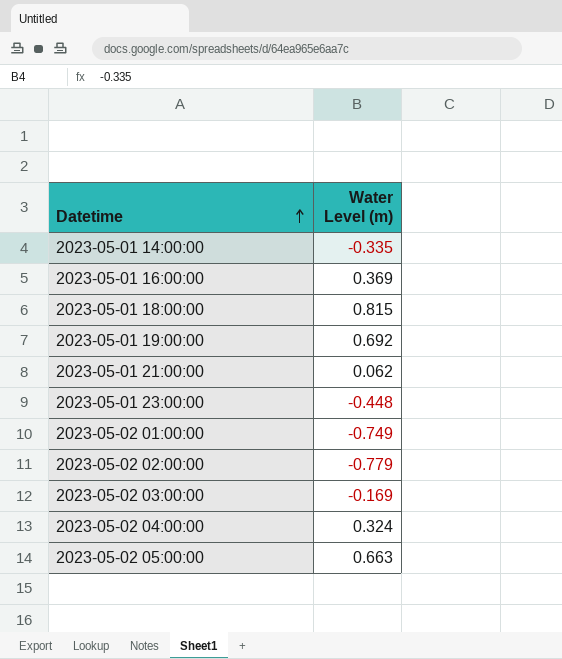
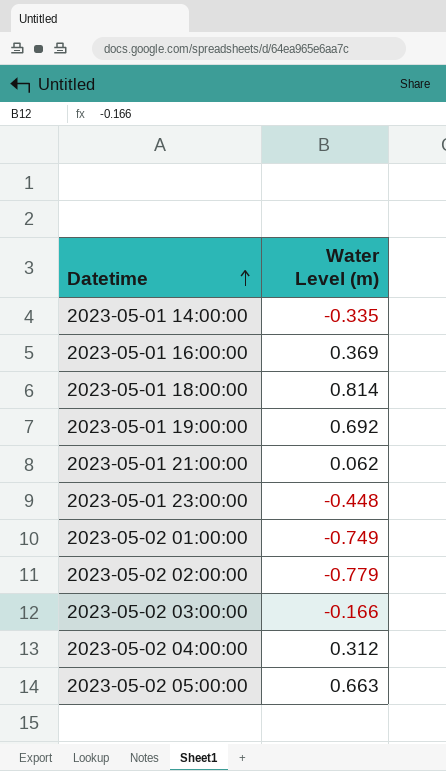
2023-05-01 18:00:00 | Water Level (m): 0.815 -> 0.814
2023-05-02 03:00:00 | Water Level (m): -0.169 -> -0.166
2023-05-02 04:00:00 | Water Level (m): 0.324 -> 0.312

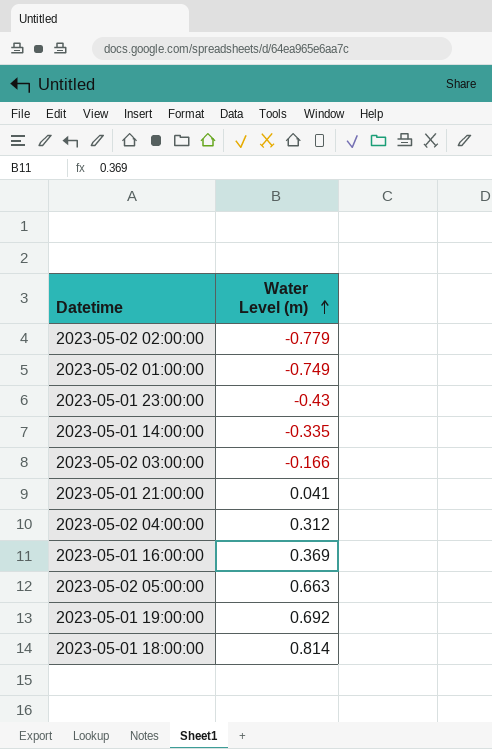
row order: Datetime ascending -> Water Level (m) ascending
2023-05-01 23:00:00 | Water Level (m): -0.448 -> -0.43
2023-05-01 21:00:00 | Water Level (m): 0.062 -> 0.041

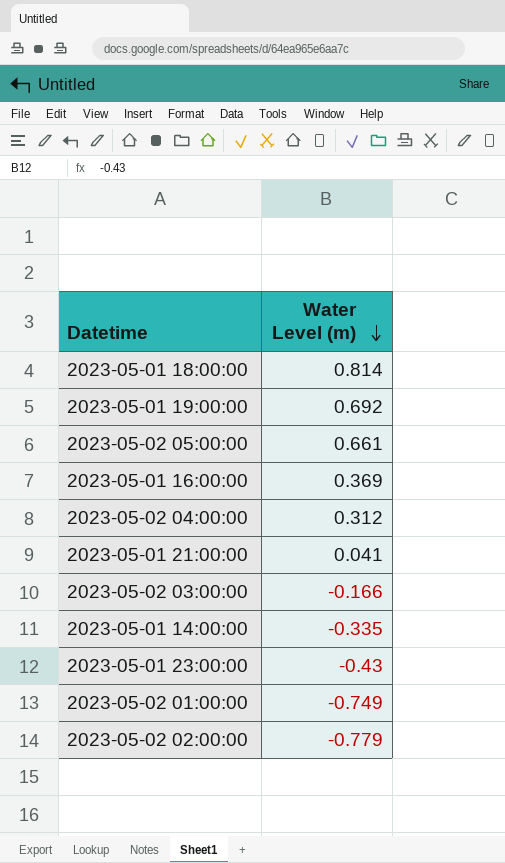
row order: Water Level (m) ascending -> Water Level (m) descending
2023-05-02 05:00:00 | Water Level (m): 0.663 -> 0.661

